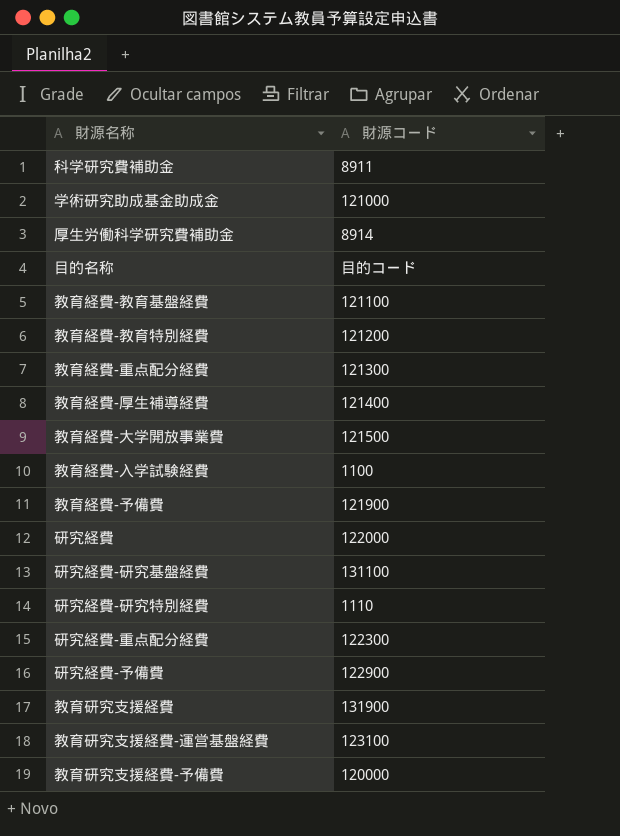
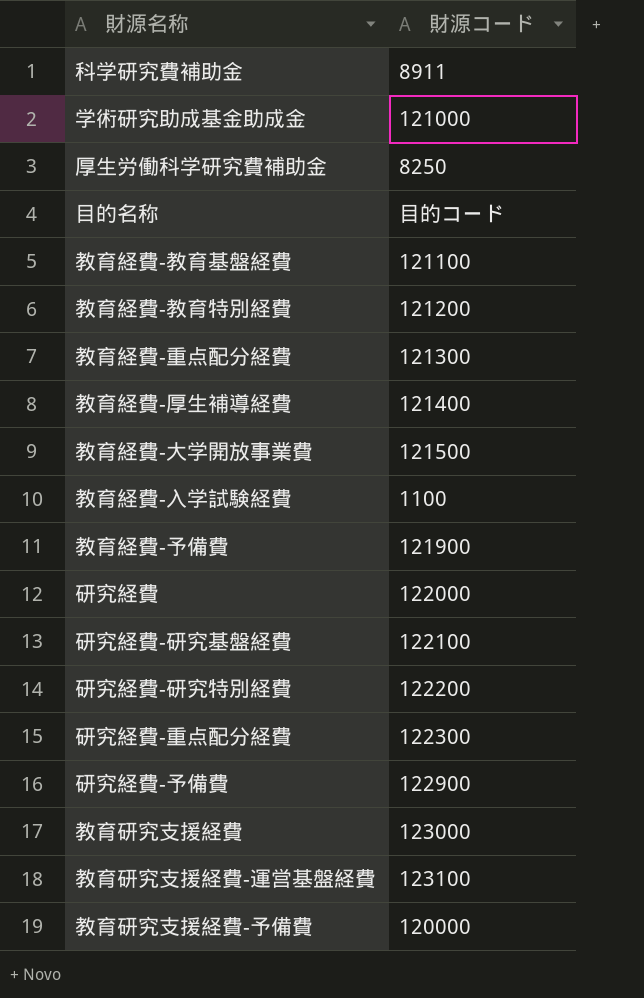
厚生労働科学研究費補助金 | 財源コード: 8914 -> 8250
研究経費-研究基盤経費 | 財源コード: 131100 -> 122100
研究経費-研究特別経費 | 財源コード: 1110 -> 122200
教育研究支援経費 | 財源コード: 131900 -> 123000

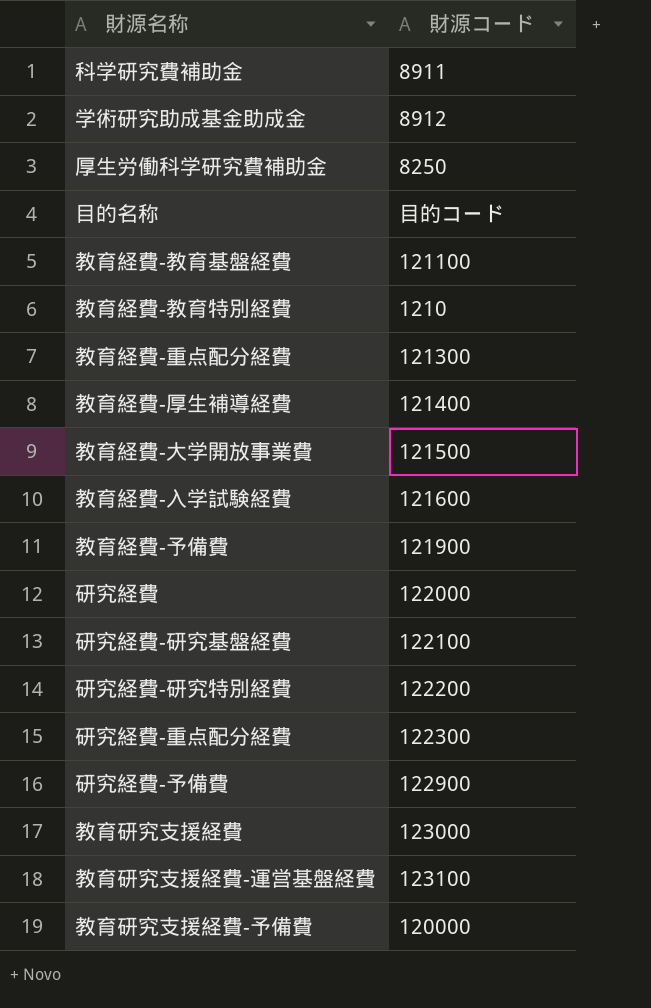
学術研究助成基金助成金 | 財源コード: 121000 -> 8912
教育経費-教育特別経費 | 財源コード: 121200 -> 1210
教育経費-入学試験経費 | 財源コード: 1100 -> 121600

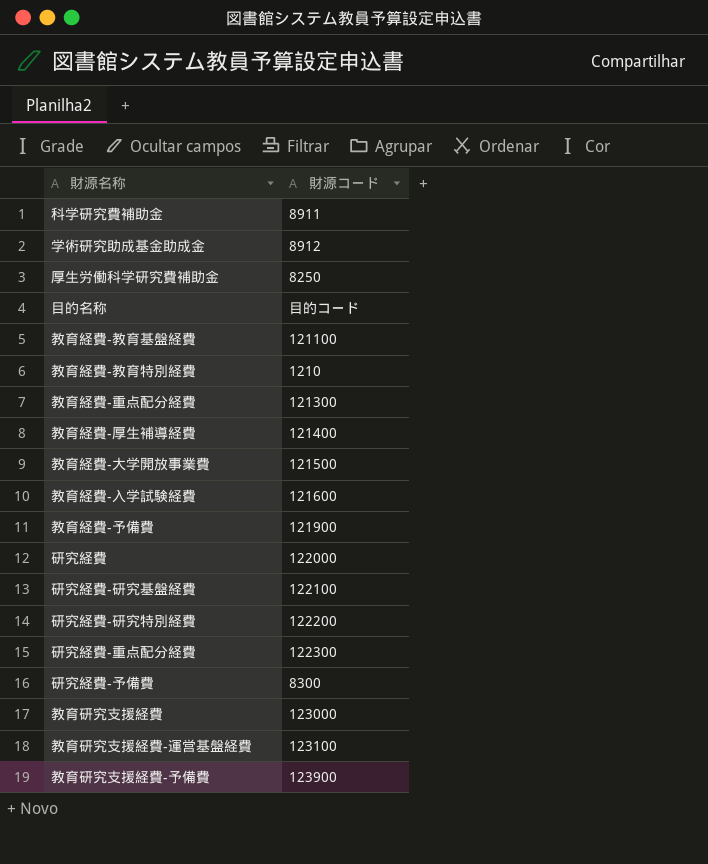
研究経費-予備費 | 財源コード: 122900 -> 8300
教育研究支援経費-予備費 | 財源コード: 120000 -> 123900

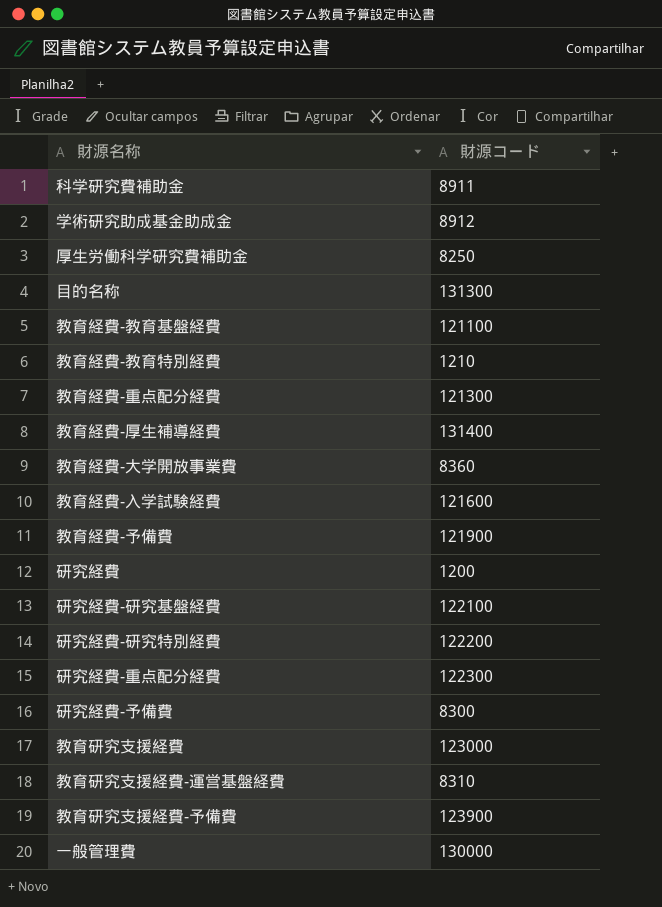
目的名称 | 財源コード: 目的コード -> 131300
教育経費-厚生補導経費 | 財源コード: 121400 -> 131400
教育経費-大学開放事業費 | 財源コード: 121500 -> 8360
研究経費 | 財源コード: 122000 -> 1200
教育研究支援経費-運営基盤経費 | 財源コード: 123100 -> 8310
row 一般管理費: none -> 130000

